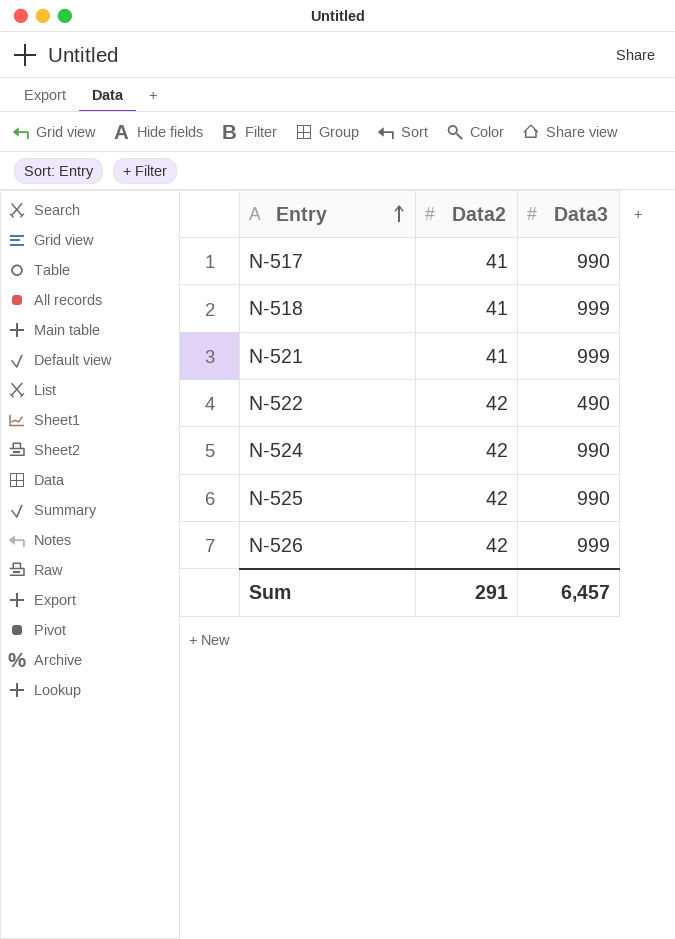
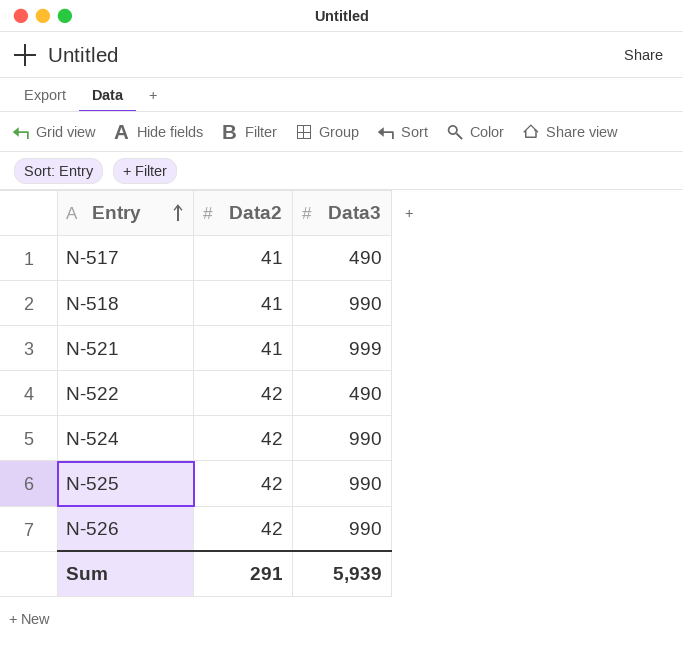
N-517 | Data3: 990 -> 490
N-518 | Data3: 999 -> 990
N-526 | Data3: 999 -> 990
Sum | Data3: 6,457 -> 5,939

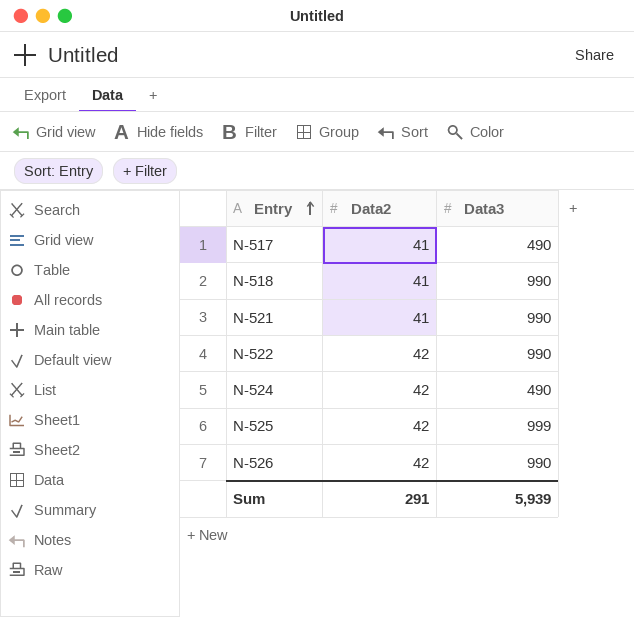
N-521 | Data3: 999 -> 990
N-522 | Data3: 490 -> 990
N-524 | Data3: 990 -> 490
N-525 | Data3: 990 -> 999

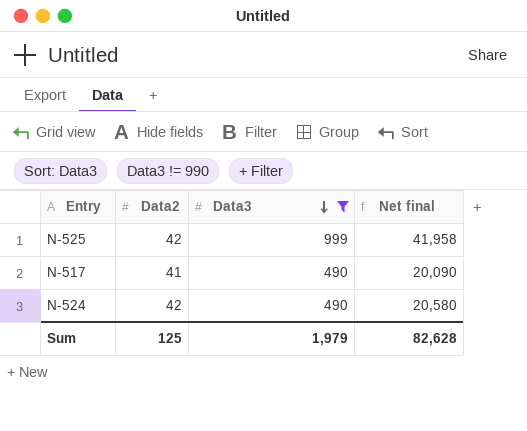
filter: none -> Data3 != 990
row order: Entry ascending -> Data3 descending
column Net final | formula: none -> [Data2] * [Data3]
Sum | Data2: 291 -> 125
Sum | Data3: 5,939 -> 1,979

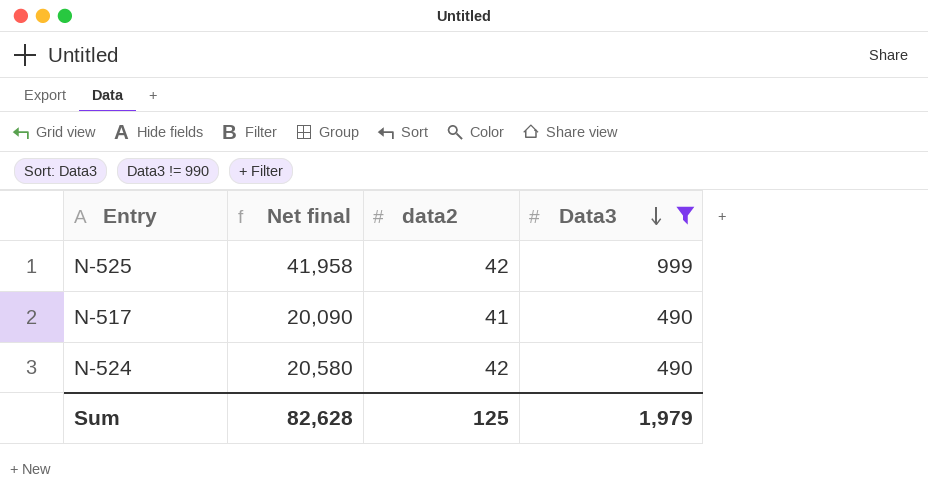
column Net final | position: 4 -> 2
column name: Data2 -> data2

